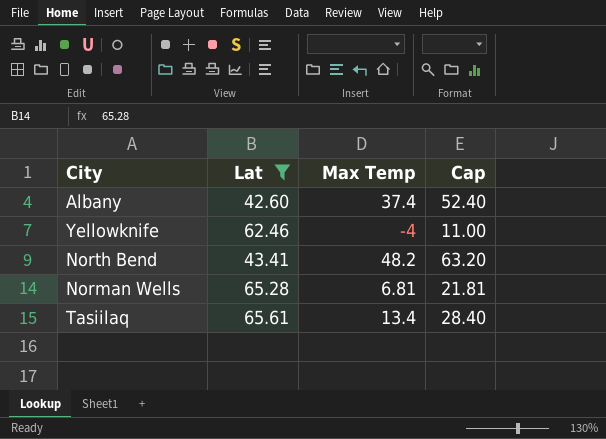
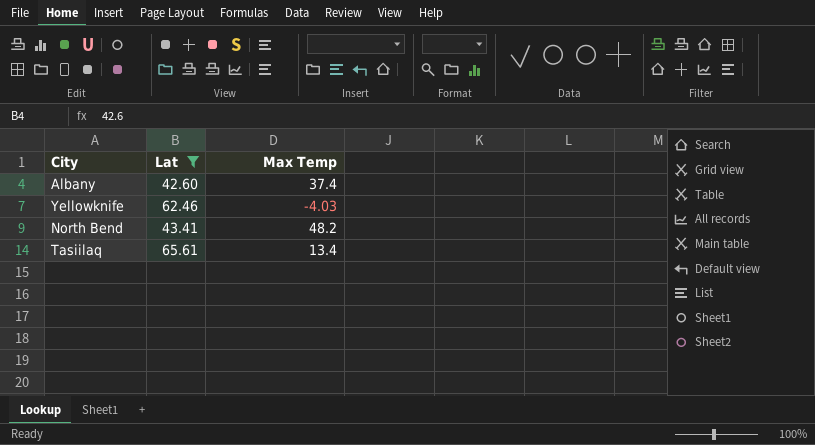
column Cap | formula: [Max Temp] + 15 -> none
row Norman Wells: 65.28 | 6.81 | 21.81 -> none
Yellowknife | Max Temp: -4 -> -4.03

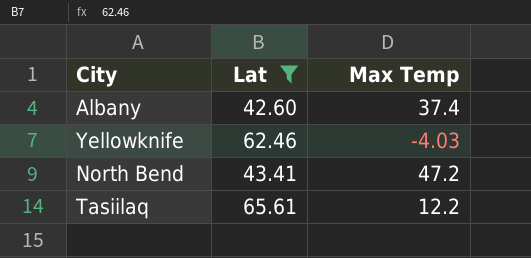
North Bend | Max Temp: 48.2 -> 47.2
Tasiilaq | Max Temp: 13.4 -> 12.2

